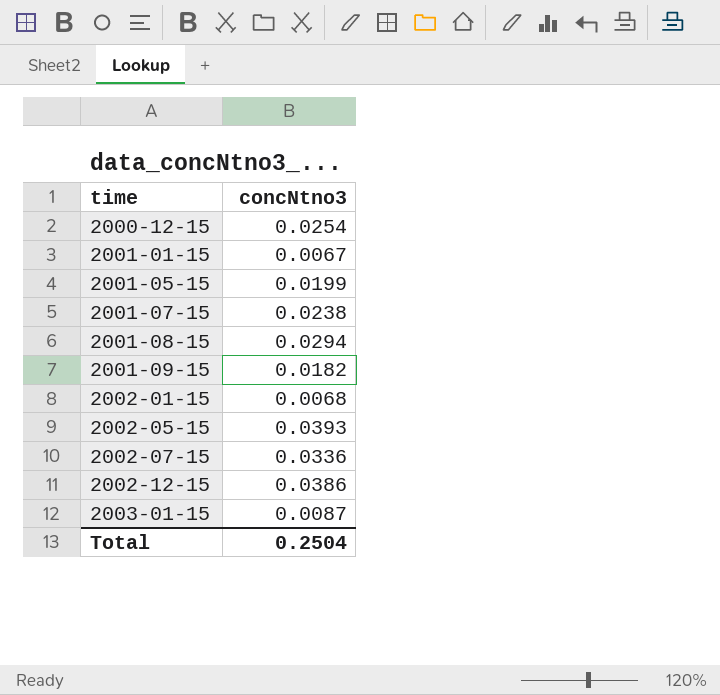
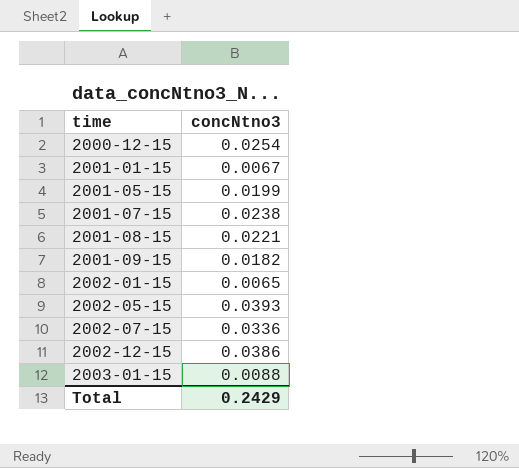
2001-08-15 | concNtno3: 0.0294 -> 0.0221
2002-01-15 | concNtno3: 0.0068 -> 0.0065
2003-01-15 | concNtno3: 0.0087 -> 0.0088
Total | concNtno3: 0.2504 -> 0.2429

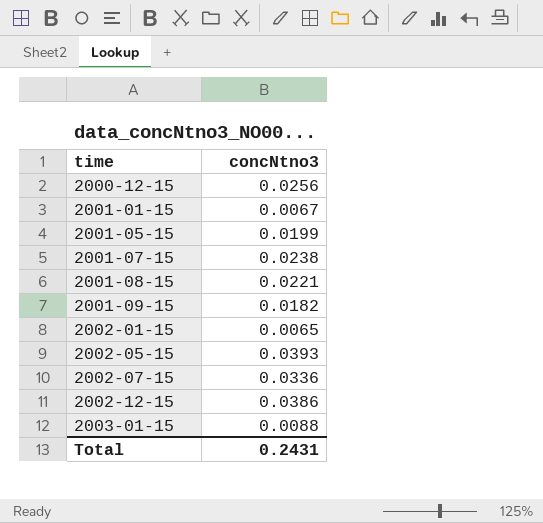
2000-12-15 | concNtno3: 0.0254 -> 0.0256
Total | concNtno3: 0.2429 -> 0.2431

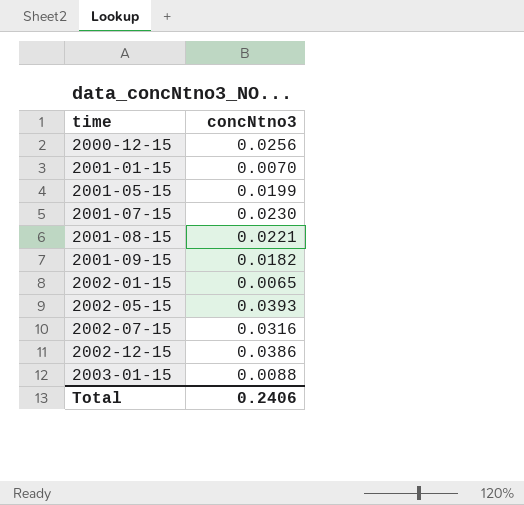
2001-01-15 | concNtno3: 0.0067 -> 0.0070
2001-07-15 | concNtno3: 0.0238 -> 0.0230
2002-07-15 | concNtno3: 0.0336 -> 0.0316
Total | concNtno3: 0.2431 -> 0.2406

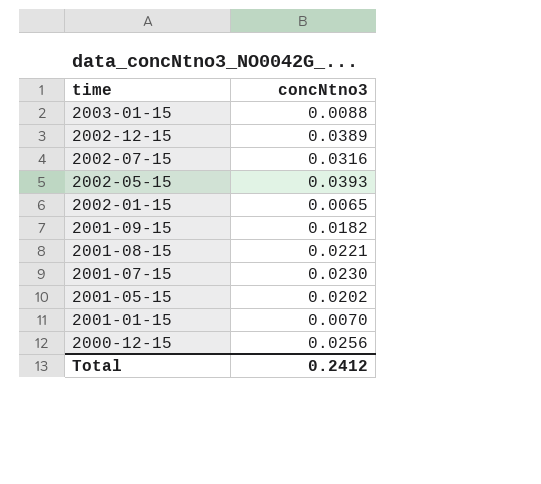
row order: time ascending -> time descending
2002-12-15 | concNtno3: 0.0386 -> 0.0389
2001-05-15 | concNtno3: 0.0199 -> 0.0202
Total | concNtno3: 0.2406 -> 0.2412

